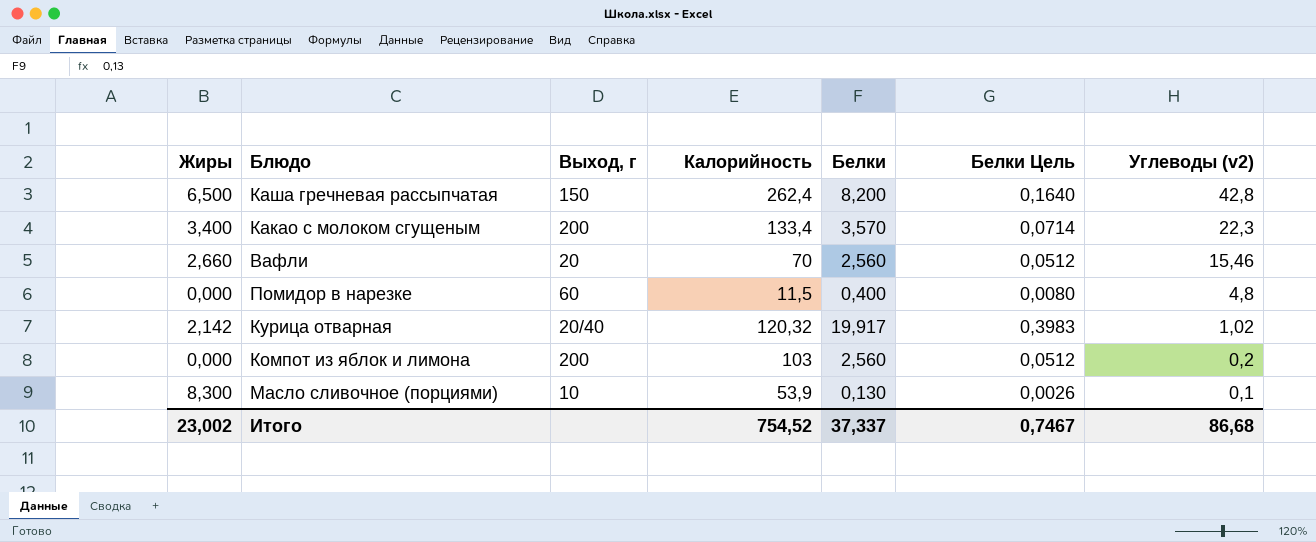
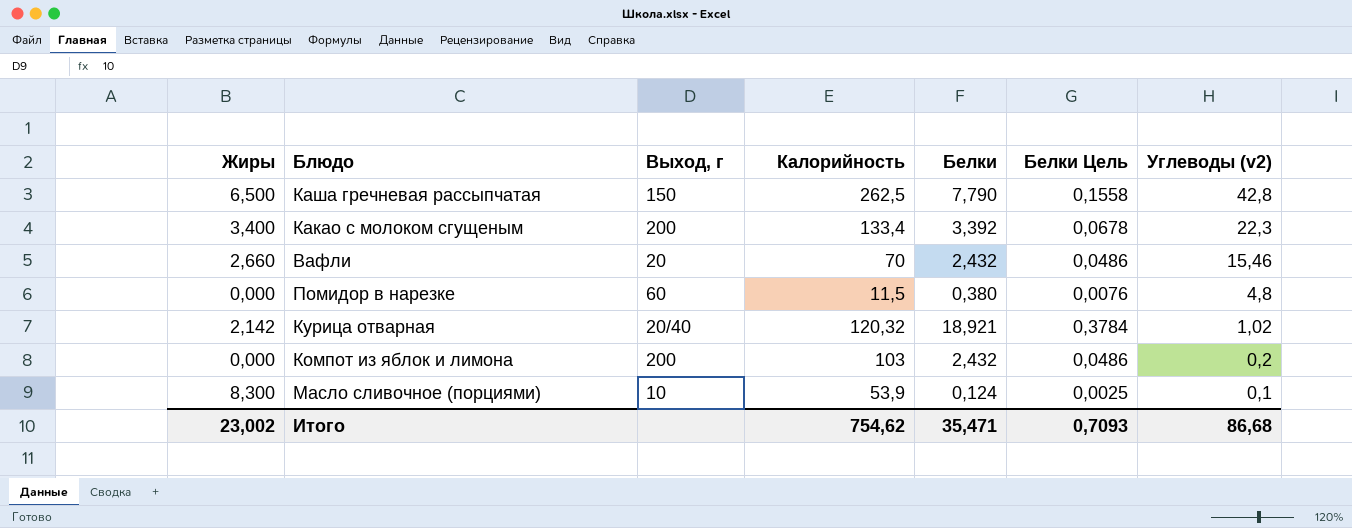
Каша гречневая рассыпчатая | Калорийность: 262,4 -> 262,5
Каша гречневая рассыпчатая | Белки: 8,200 -> 7,790
Каша гречневая рассыпчатая | Белки Цель: 0,1640 -> 0,1558
Какао с молоком сгущеным | Белки: 3,570 -> 3,392
Какао с молоком сгущеным | Белки Цель: 0,0714 -> 0,0678
Вафли | Белки: 2,560 -> 2,432
Вафли | Белки Цель: 0,0512 -> 0,0486
Помидор в нарезке | Белки: 0,400 -> 0,380
Помидор в нарезке | Белки Цель: 0,0080 -> 0,0076
Курица отварная | Белки: 19,917 -> 18,921
Курица отварная | Белки Цель: 0,3983 -> 0,3784
Компот из яблок и лимона | Белки: 2,560 -> 2,432
Компот из яблок и лимона | Белки Цель: 0,0512 -> 0,0486
Масло сливочное (порциями) | Белки: 0,130 -> 0,124
Масло сливочное (порциями) | Белки Цель: 0,0026 -> 0,0025
Итого | Калорийность: 754,52 -> 754,62
Итого | Белки: 37,337 -> 35,471
Итого | Белки Цель: 0,7467 -> 0,7093

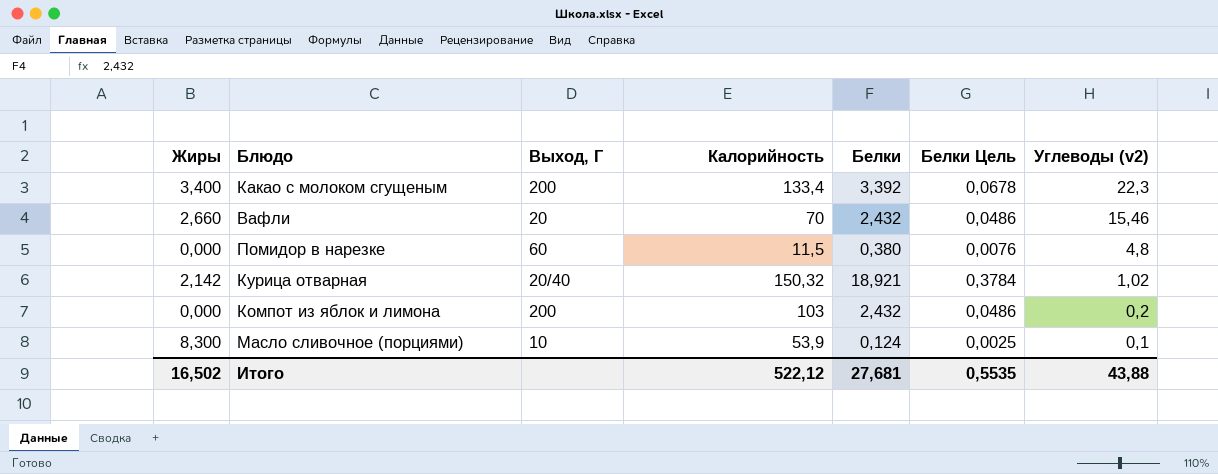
column name: Выход, г -> Выход, Г
row Каша гречневая рассыпчатая: 6,500 | 150 | 262,5 | 7,790 | 0,1558 | 42,8 -> none
Курица отварная | Калорийность: 120,32 -> 150,32
Итого | Жиры: 23,002 -> 16,502
Итого | Калорийность: 754,62 -> 522,12
Итого | Белки: 35,471 -> 27,681
Итого | Белки Цель: 0,7093 -> 0,5535
Итого | Углеводы (v2): 86,68 -> 43,88

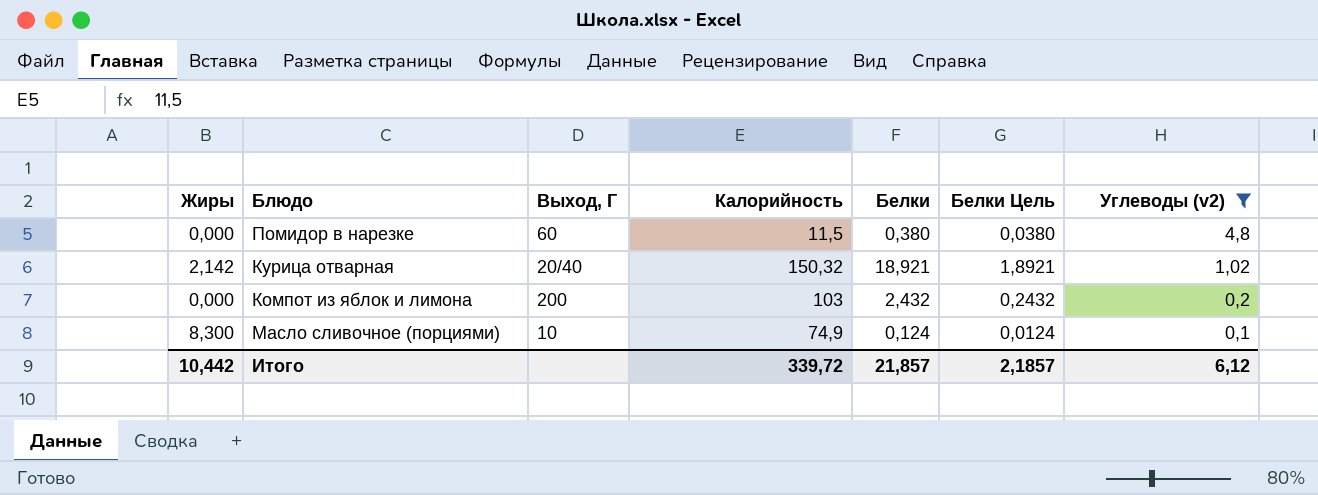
filter: none -> Углеводы (v2) <= 4,8
column Белки Цель | formula: [Белки] * 0,02 -> [Белки] * 0,1
Масло сливочное (порциями) | Калорийность: 53,9 -> 74,9
Итого | Жиры: 16,502 -> 10,442
Итого | Калорийность: 522,12 -> 339,72
Итого | Белки: 27,681 -> 21,857
Итого | Белки Цель: 0,5535 -> 2,1857
Итого | Углеводы (v2): 43,88 -> 6,12

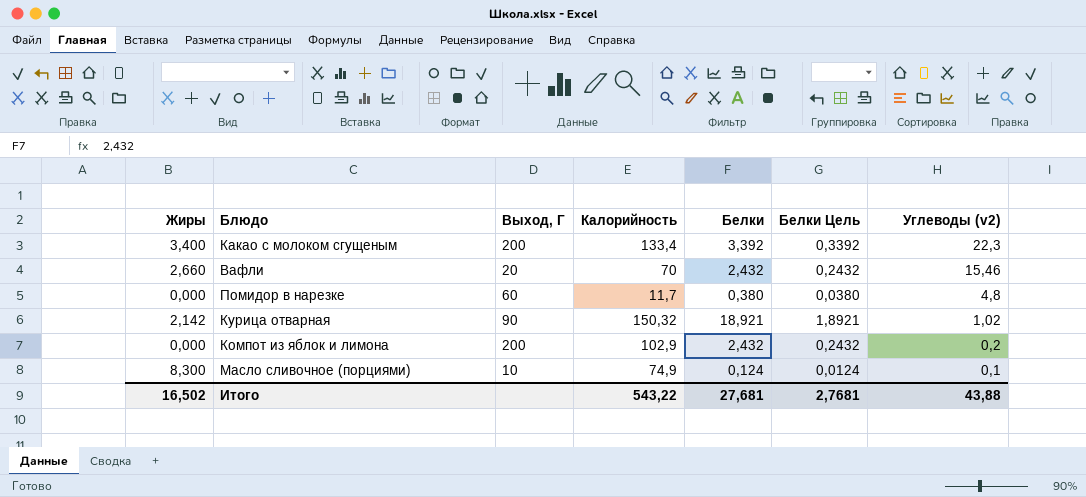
filter: Углеводы (v2) <= 4,8 -> none
Помидор в нарезке | Калорийность: 11,5 -> 11,7
Курица отварная | Выход, Г: 20/40 -> 90
Компот из яблок и лимона | Калорийность: 103 -> 102,9
Итого | Жиры: 10,442 -> 16,502
Итого | Калорийность: 339,72 -> 543,22
Итого | Белки: 21,857 -> 27,681
Итого | Белки Цель: 2,1857 -> 2,7681
Итого | Углеводы (v2): 6,12 -> 43,88

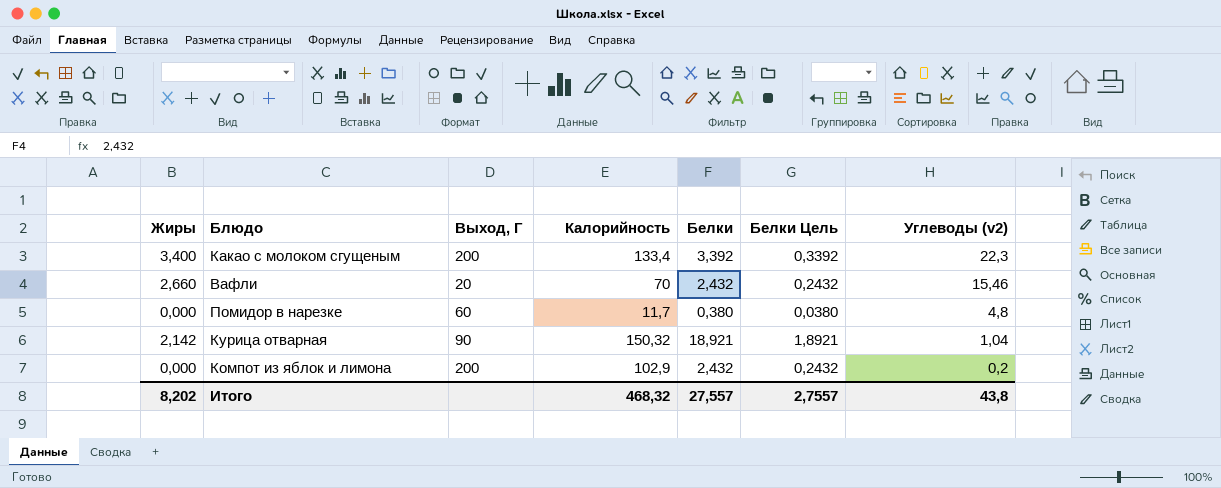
row Масло сливочное (порциями): 8,300 | 10 | 74,9 | 0,124 | 0,0124 | 0,1 -> none
Курица отварная | Углеводы (v2): 1,02 -> 1,04
Итого | Жиры: 16,502 -> 8,202
Итого | Калорийность: 543,22 -> 468,32
Итого | Белки: 27,681 -> 27,557
Итого | Белки Цель: 2,7681 -> 2,7557
Итого | Углеводы (v2): 43,88 -> 43,8

